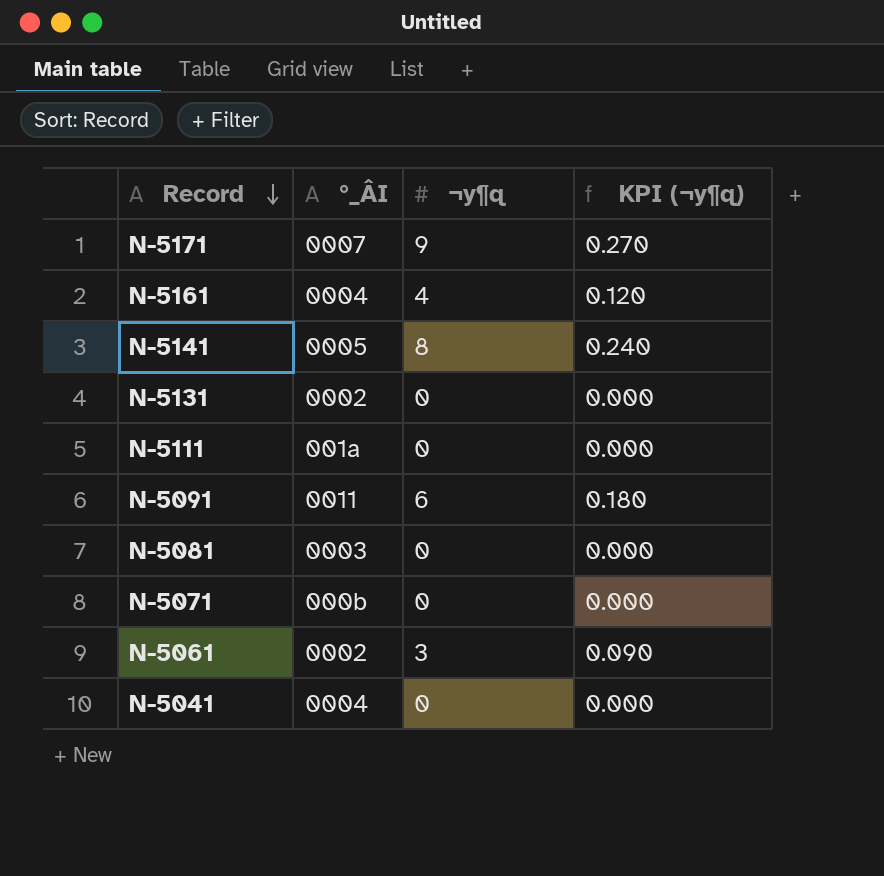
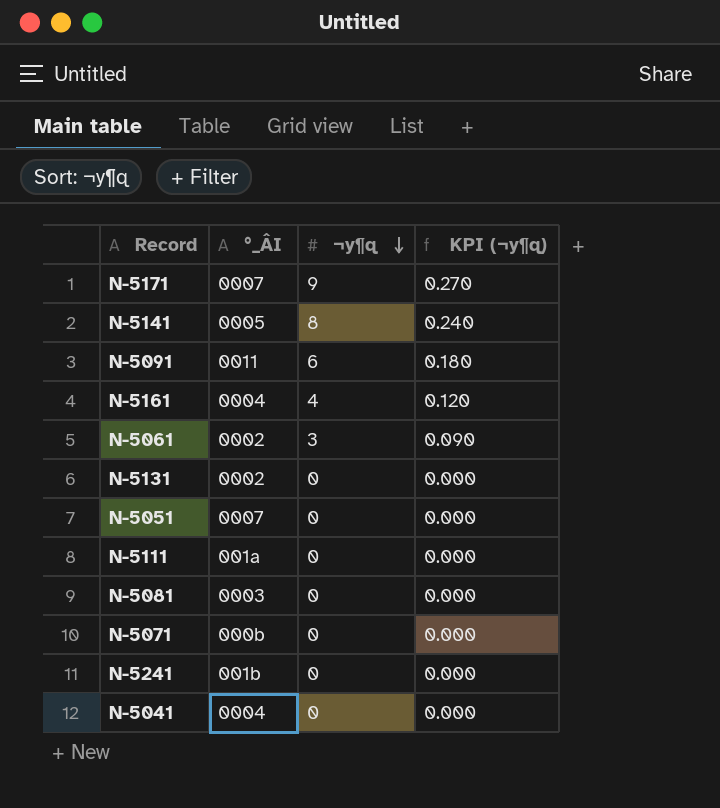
row order: Record descending -> ¬y¶q descending
row N-5051: none -> 0007 | 0 | 0.000
row N-5241: none -> 001b | 0 | 0.000

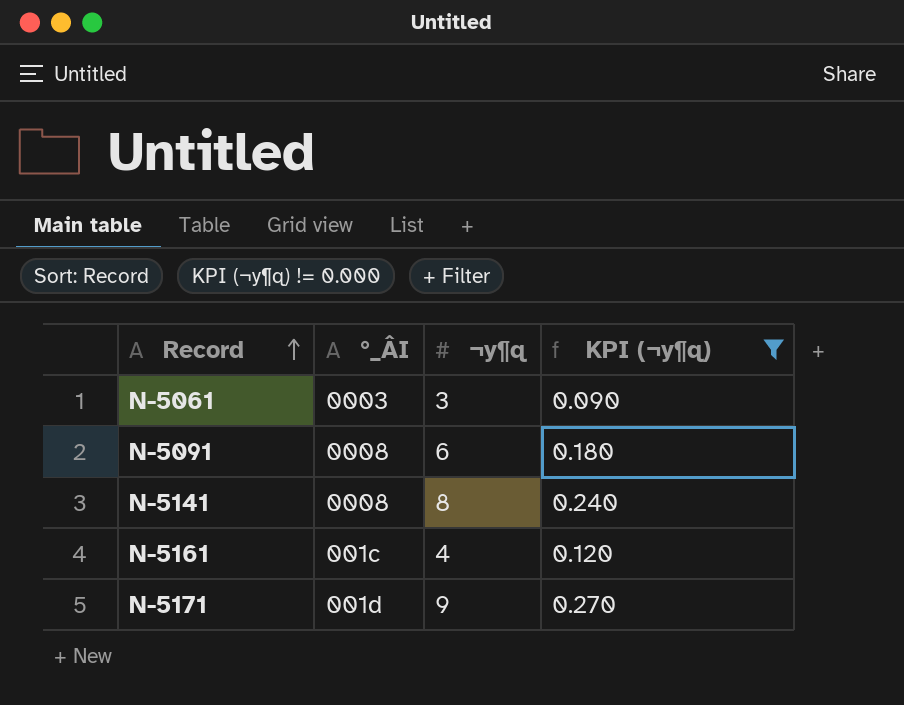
filter: none -> KPI (¬y¶q) != 0.000
row order: ¬y¶q descending -> Record ascending
N-5061 | °_ÂI: 0002 -> 0003
N-5091 | °_ÂI: 0011 -> 0008
N-5141 | °_ÂI: 0005 -> 0008
N-5161 | °_ÂI: 0004 -> 001c
N-5171 | °_ÂI: 0007 -> 001d

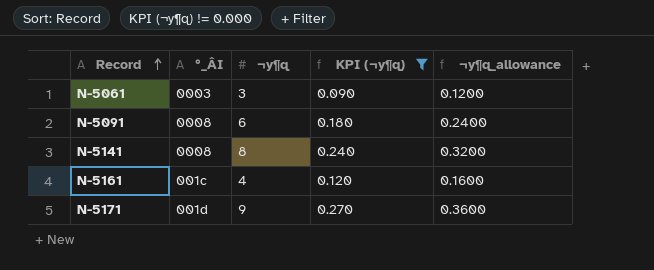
column ¬y¶q_allowance | formula: none -> [¬y¶q] * 0.04

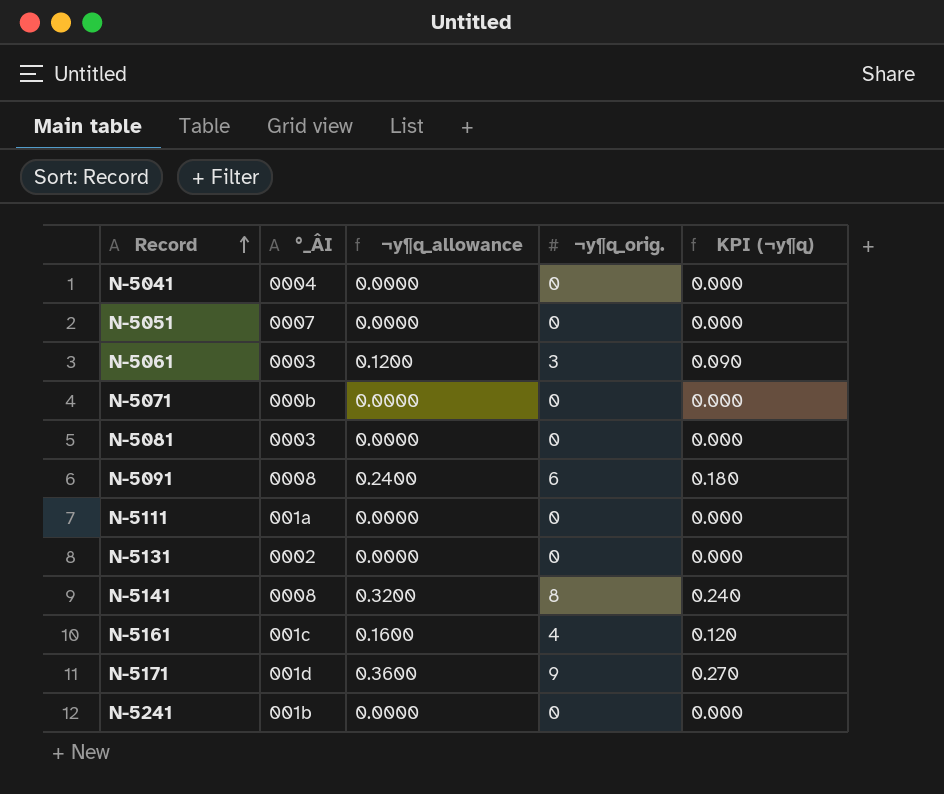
filter: KPI (¬y¶q) != 0.000 -> none
column ¬y¶q_allowance | position: 5 -> 3
column name: ¬y¶q -> ¬y¶q_orig.

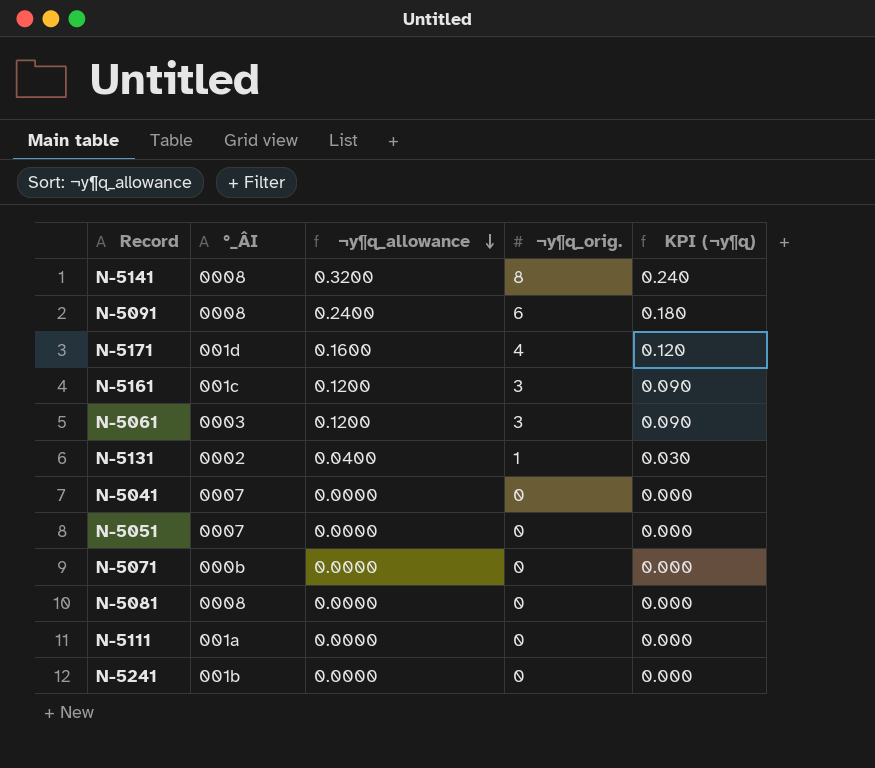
row order: Record ascending -> ¬y¶q_allowance descending
N-5171 | ¬y¶q_allowance: 0.3600 -> 0.1600
N-5171 | ¬y¶q_orig.: 9 -> 4
N-5171 | KPI (¬y¶q): 0.270 -> 0.120
N-5161 | ¬y¶q_allowance: 0.1600 -> 0.1200
N-5161 | ¬y¶q_orig.: 4 -> 3
N-5161 | KPI (¬y¶q): 0.120 -> 0.090
N-5131 | ¬y¶q_allowance: 0.0000 -> 0.0400
N-5131 | ¬y¶q_orig.: 0 -> 1
N-5131 | KPI (¬y¶q): 0.000 -> 0.030
N-5041 | °_ÂI: 0004 -> 0007
N-5081 | °_ÂI: 0003 -> 0008

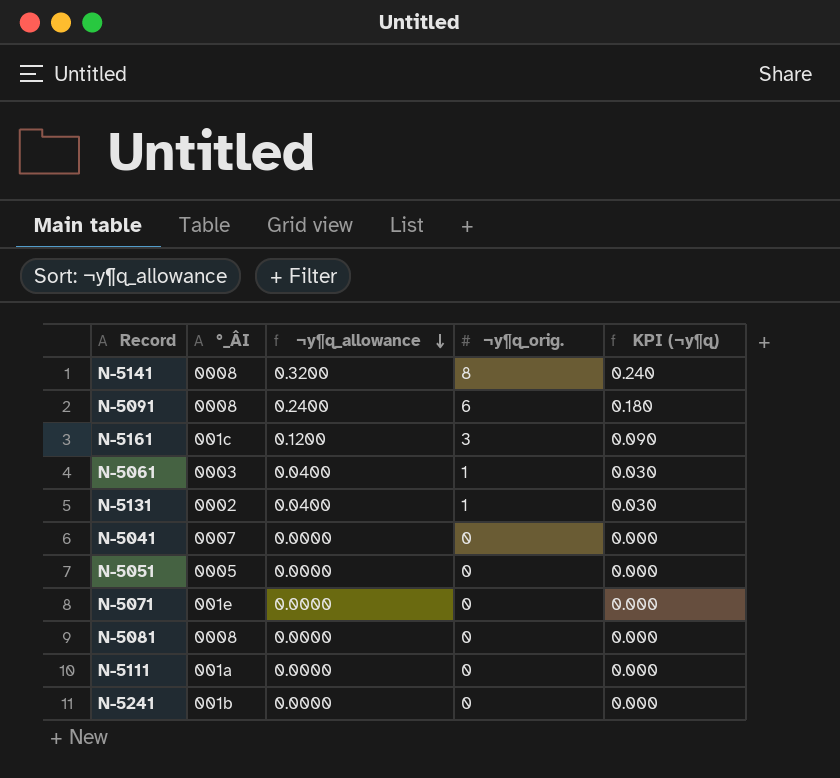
row N-5171: 001d | 0.1600 | 4 | 0.120 -> none
N-5061 | ¬y¶q_allowance: 0.1200 -> 0.0400
N-5061 | ¬y¶q_orig.: 3 -> 1
N-5061 | KPI (¬y¶q): 0.090 -> 0.030
N-5051 | °_ÂI: 0007 -> 0005
N-5071 | °_ÂI: 000b -> 001e

